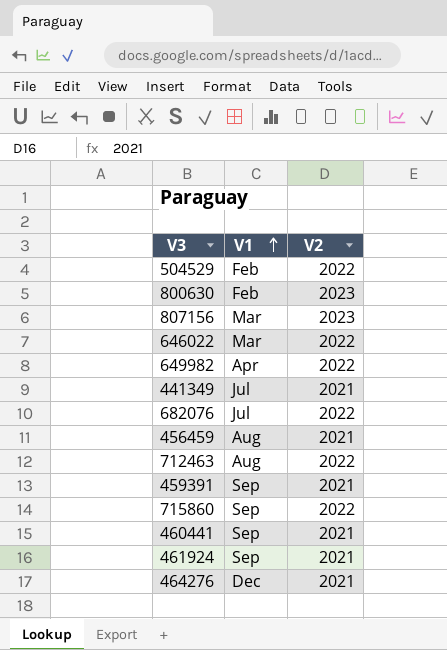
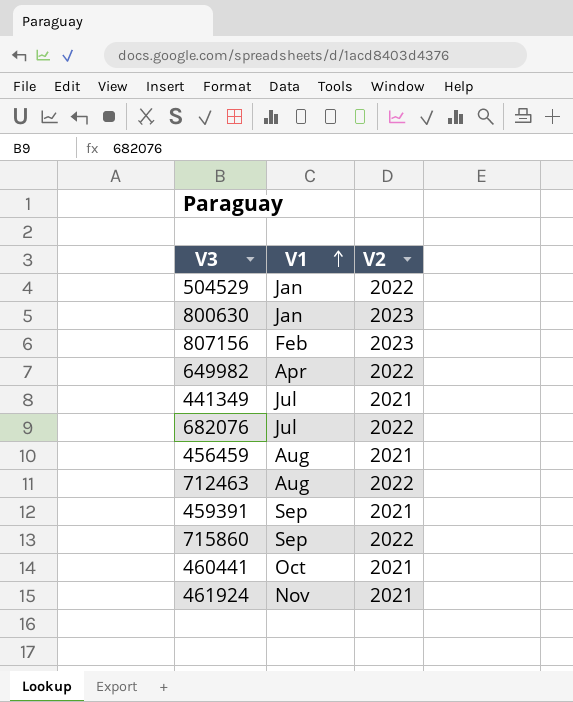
row 646022: Mar | 2022 -> none
row 464276: Dec | 2021 -> none
504529 | V1: Feb -> Jan
800630 | V1: Feb -> Jan
807156 | V1: Mar -> Feb
460441 | V1: Sep -> Oct
461924 | V1: Sep -> Nov

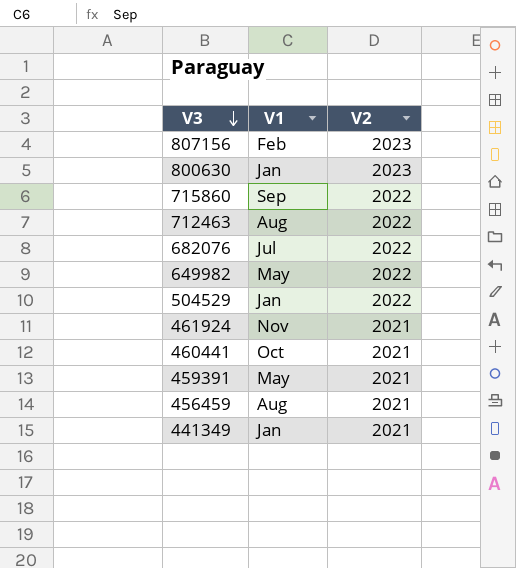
row order: V1 ascending -> V3 descending
649982 | V1: Apr -> May
459391 | V1: Sep -> May
441349 | V1: Jul -> Jan

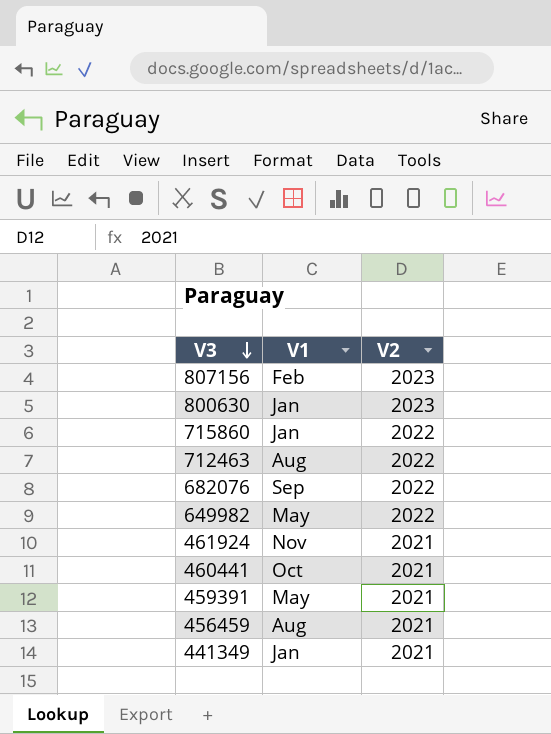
row 504529: Jan | 2022 -> none
715860 | V1: Sep -> Jan
682076 | V1: Jul -> Sep

